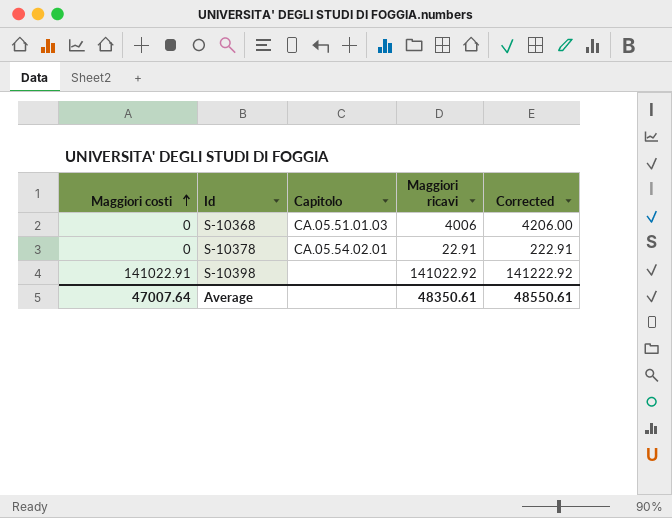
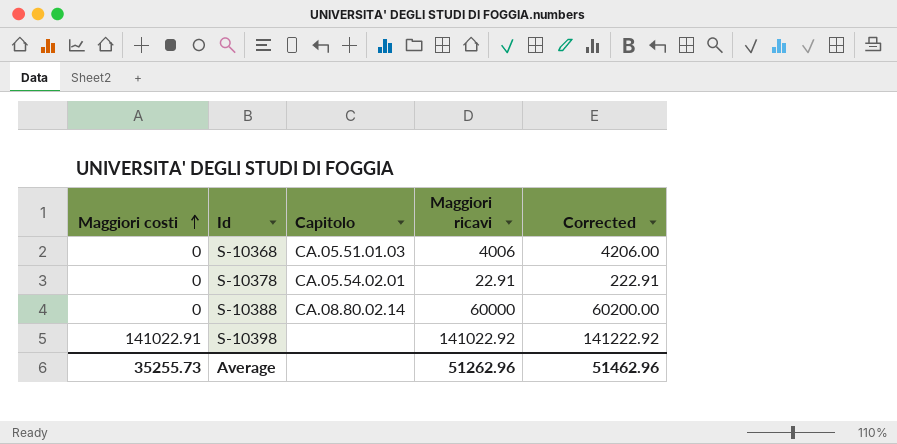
row S-10388: none -> 0 | CA.08.80.02.14 | 60000 | 60200.00
Average | Maggiori costi: 47007.64 -> 35255.73
Average | Maggiori ricavi: 48350.61 -> 51262.96
Average | Corrected: 48550.61 -> 51462.96

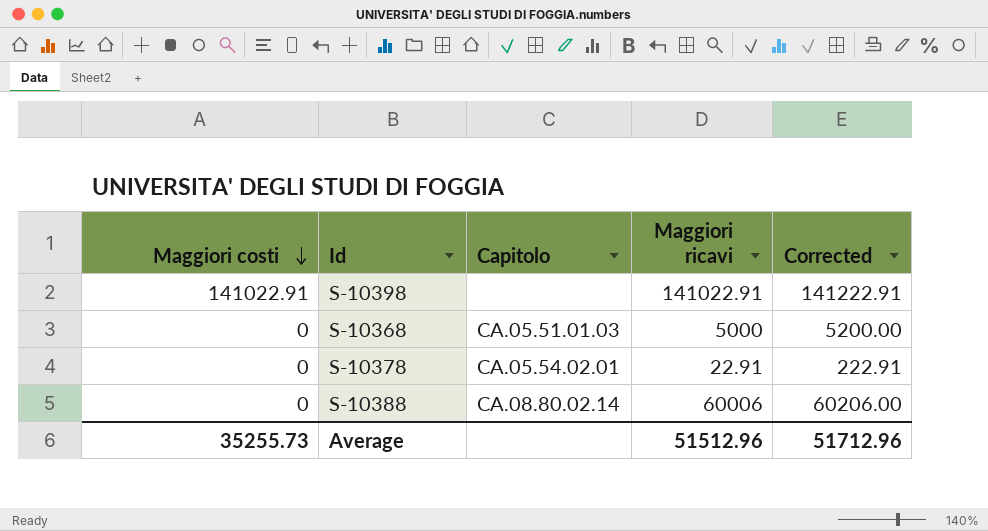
row order: Maggiori costi ascending -> Maggiori costi descending
S-10398 | Maggiori ricavi: 141022.92 -> 141022.91
S-10398 | Corrected: 141222.92 -> 141222.91
S-10368 | Maggiori ricavi: 4006 -> 5000
S-10368 | Corrected: 4206.00 -> 5200.00
S-10388 | Maggiori ricavi: 60000 -> 60006
S-10388 | Corrected: 60200.00 -> 60206.00
Average | Maggiori ricavi: 51262.96 -> 51512.96
Average | Corrected: 51462.96 -> 51712.96

